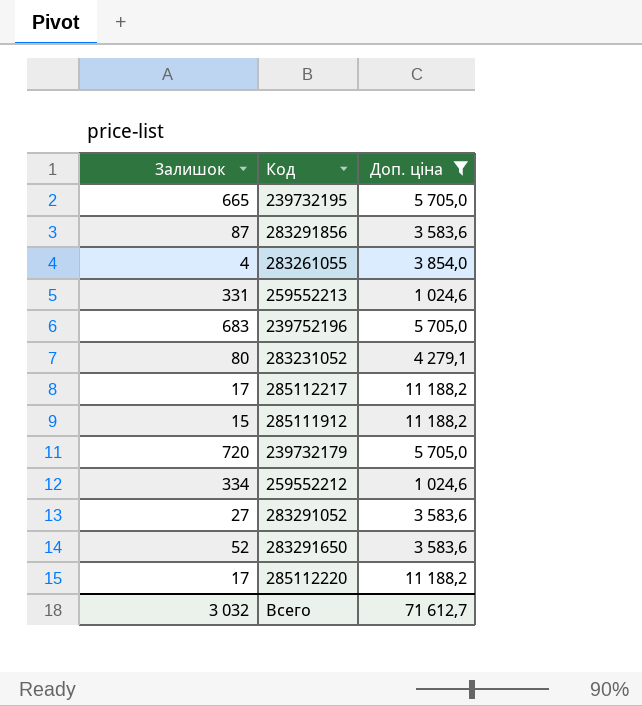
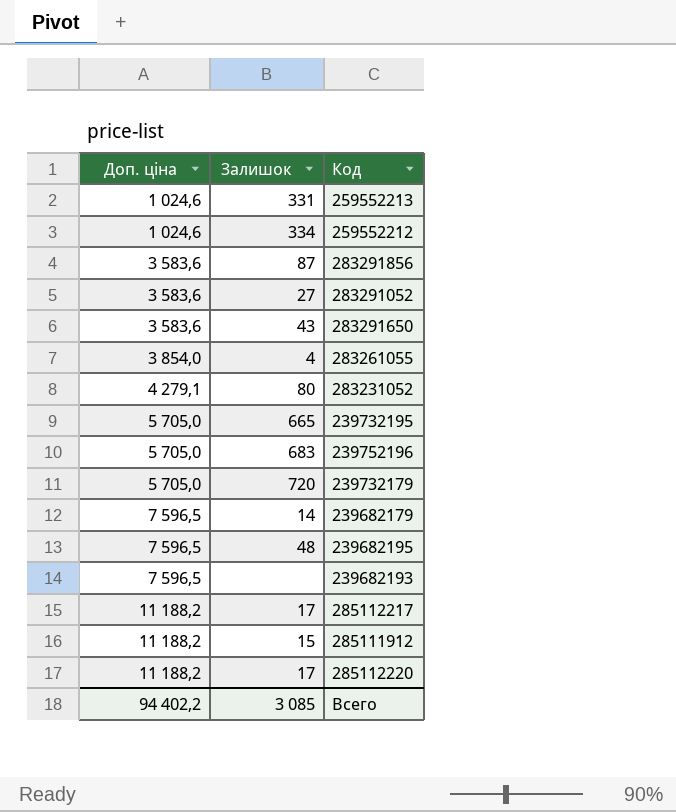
filter: Доп. ціна != 7 596,5 -> none
row order: none -> Доп. ціна ascending
column Доп. ціна | position: 3 -> 1
283291650 | Залишок: 52 -> 43
Всего | Доп. ціна: 71 612,7 -> 94 402,2
Всего | Залишок: 3 032 -> 3 085

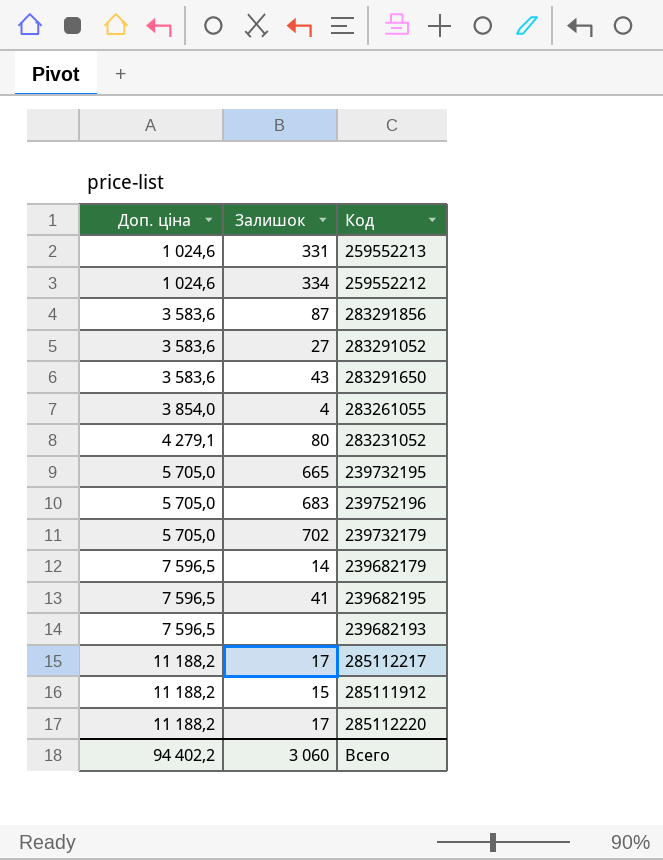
239732179 | Залишок: 720 -> 702
239682195 | Залишок: 48 -> 41
Всего | Залишок: 3 085 -> 3 060

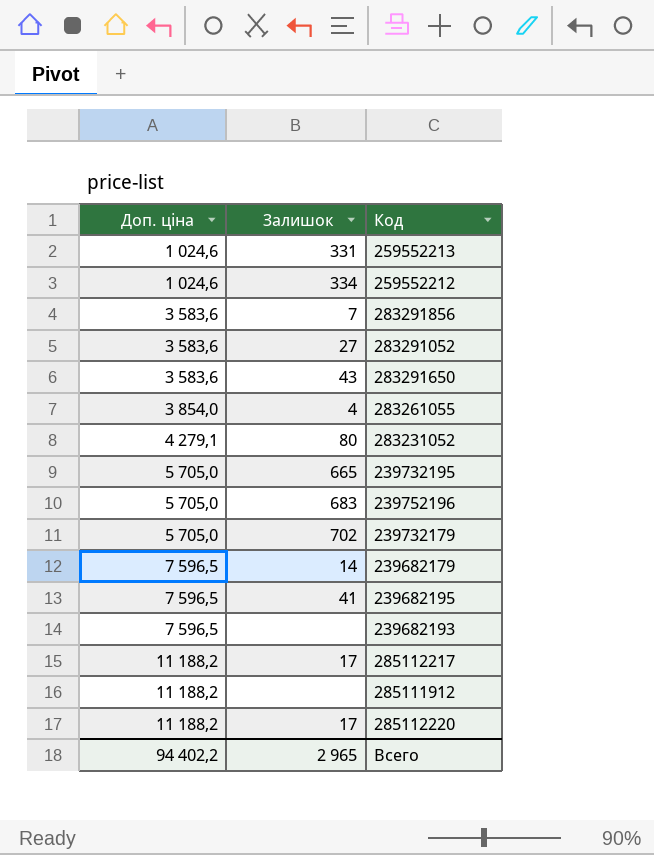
283291856 | Залишок: 87 -> 7
285111912 | Залишок: 15 -> none
Всего | Залишок: 3 060 -> 2 965

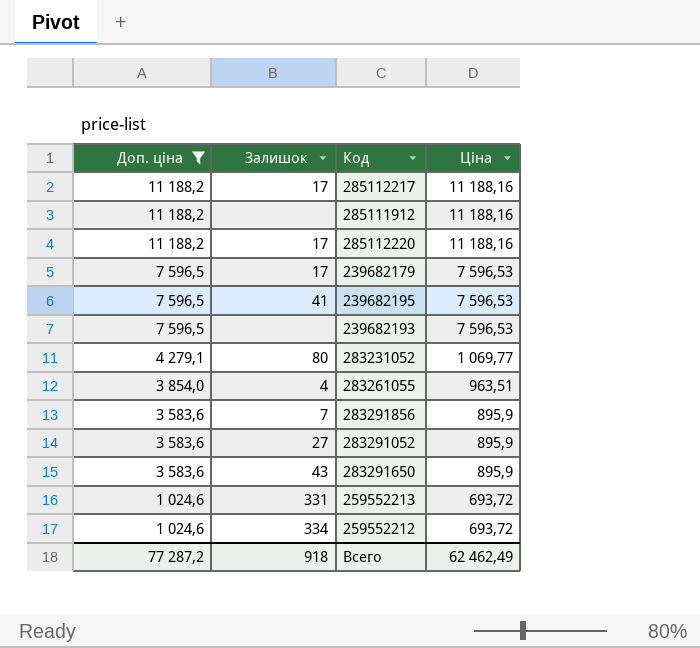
filter: none -> Доп. ціна != 5 705,0
row order: Доп. ціна ascending -> Доп. ціна descending
column Ціна | position: none -> 4
239682179 | Залишок: 14 -> 17
Всего | Доп. ціна: 94 402,2 -> 77 287,2
Всего | Залишок: 2 965 -> 918

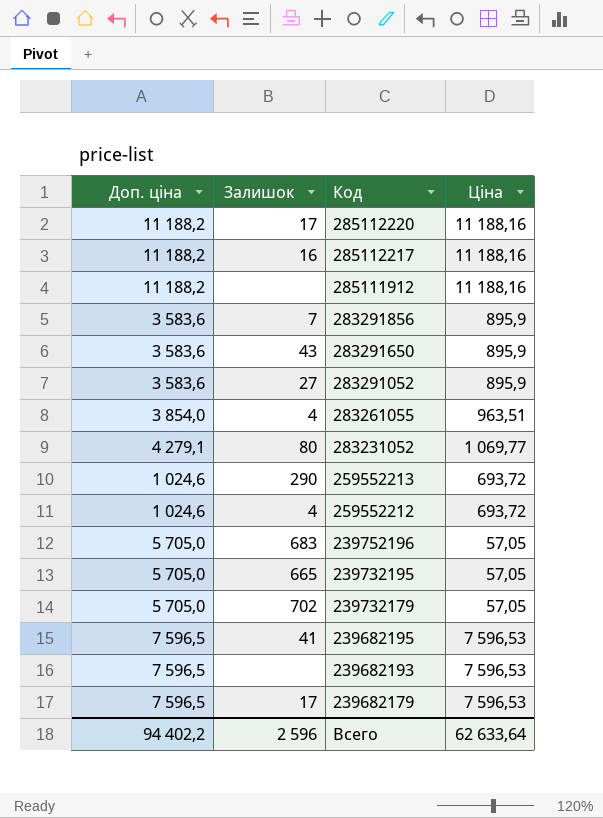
filter: Доп. ціна != 5 705,0 -> none
row order: Доп. ціна descending -> Код descending
285112217 | Залишок: 17 -> 16
259552213 | Залишок: 331 -> 290
259552212 | Залишок: 334 -> 4
Всего | Доп. ціна: 77 287,2 -> 94 402,2
Всего | Залишок: 918 -> 2 596
Всего | Ціна: 62 462,49 -> 62 633,64

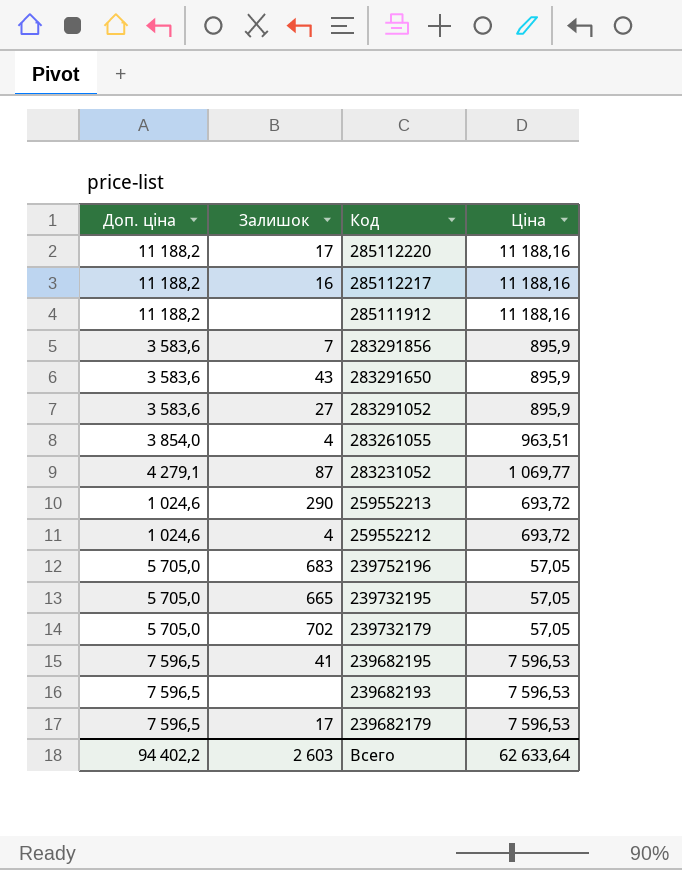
283231052 | Залишок: 80 -> 87
Всего | Залишок: 2 596 -> 2 603

